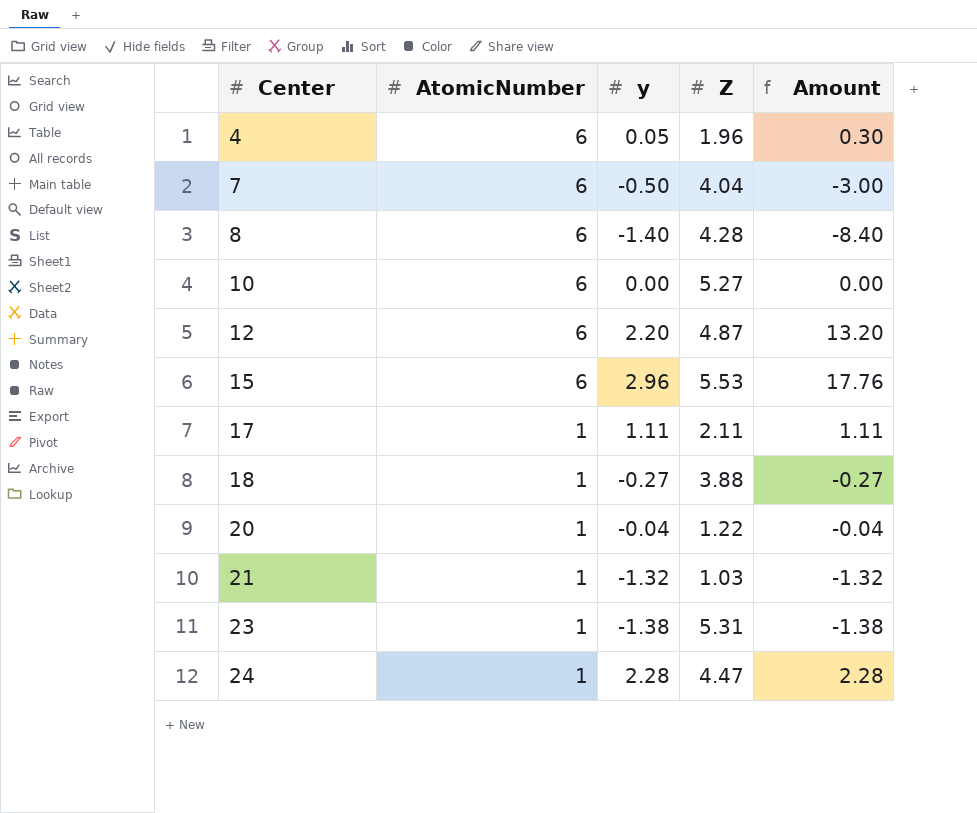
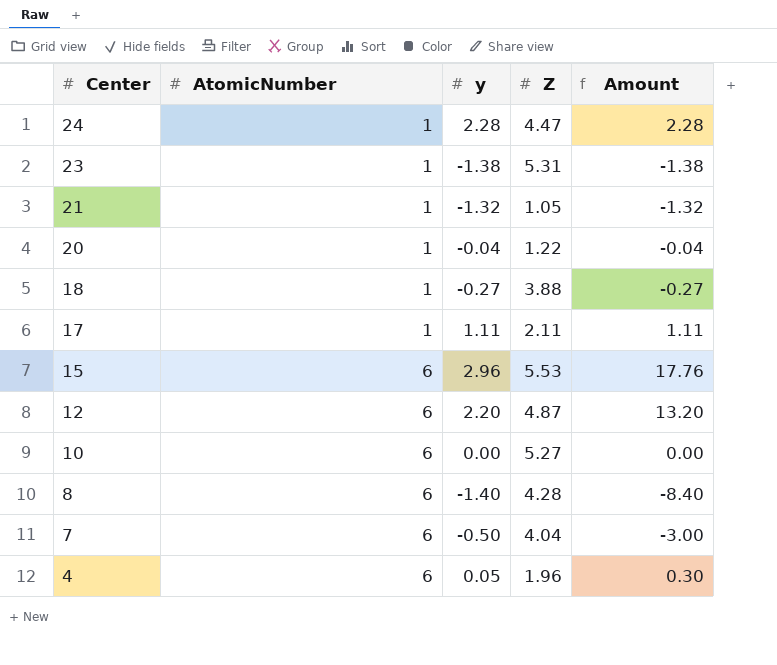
row order: Center ascending -> Center descending
21 | Z: 1.03 -> 1.05

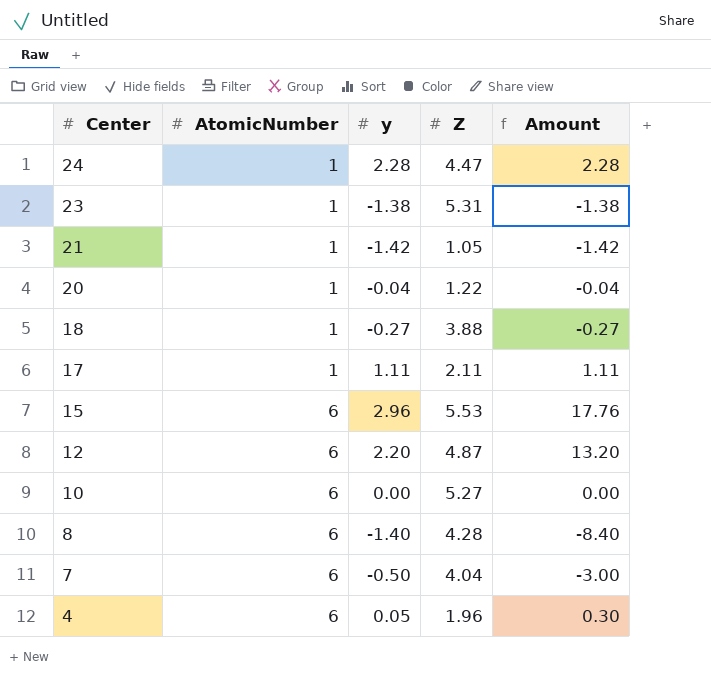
21 | y: -1.32 -> -1.42
21 | Amount: -1.32 -> -1.42

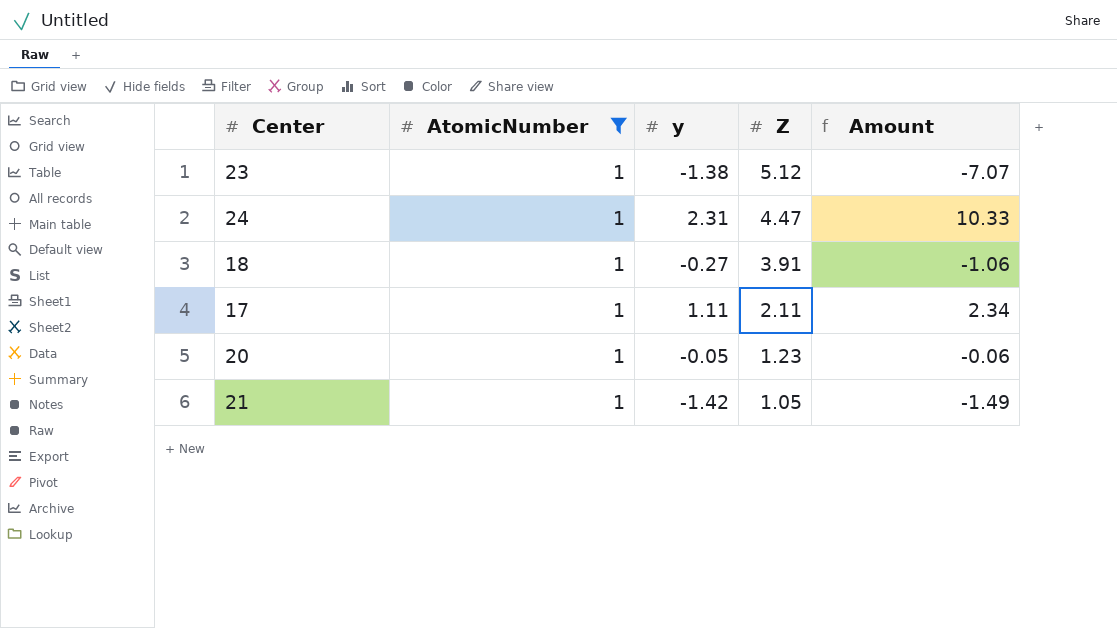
filter: none -> AtomicNumber = 1
row order: Center descending -> Z descending
column Amount | formula: [AtomicNumber] * [y] -> [y] * [Z]
23 | Z: 5.31 -> 5.12
24 | y: 2.28 -> 2.31
18 | Z: 3.88 -> 3.91
20 | y: -0.04 -> -0.05
20 | Z: 1.22 -> 1.23

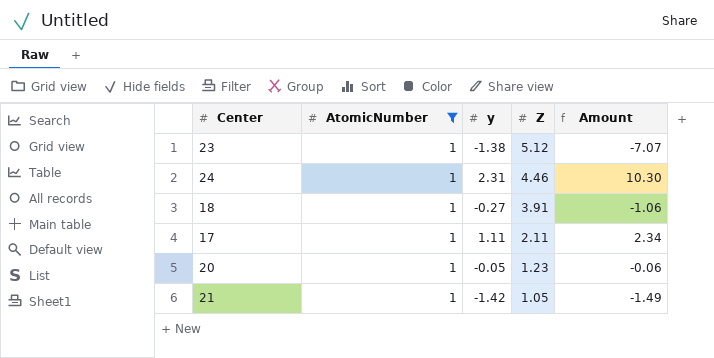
24 | Z: 4.47 -> 4.46
24 | Amount: 10.33 -> 10.30

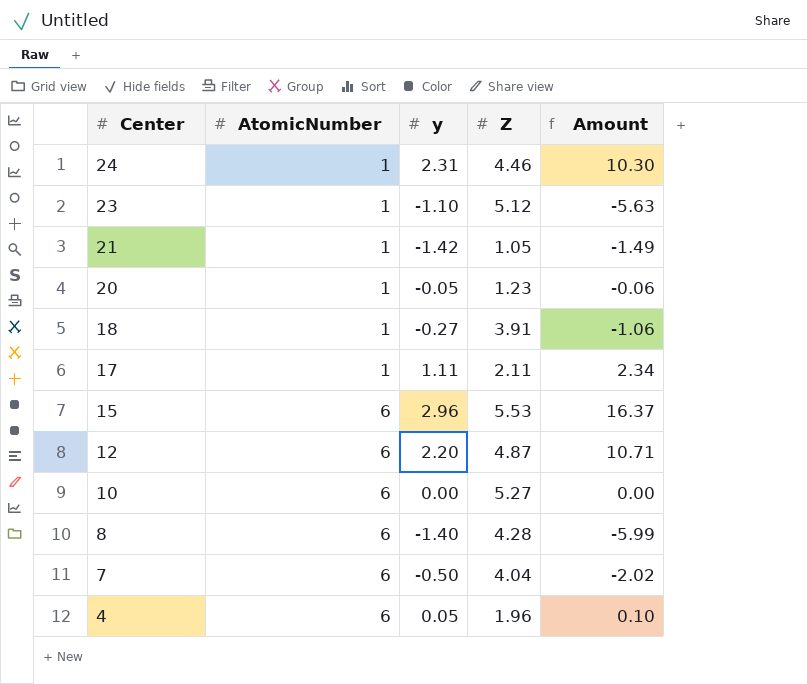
filter: AtomicNumber = 1 -> none
row order: Z descending -> Center descending
23 | y: -1.38 -> -1.10
23 | Amount: -7.07 -> -5.63

